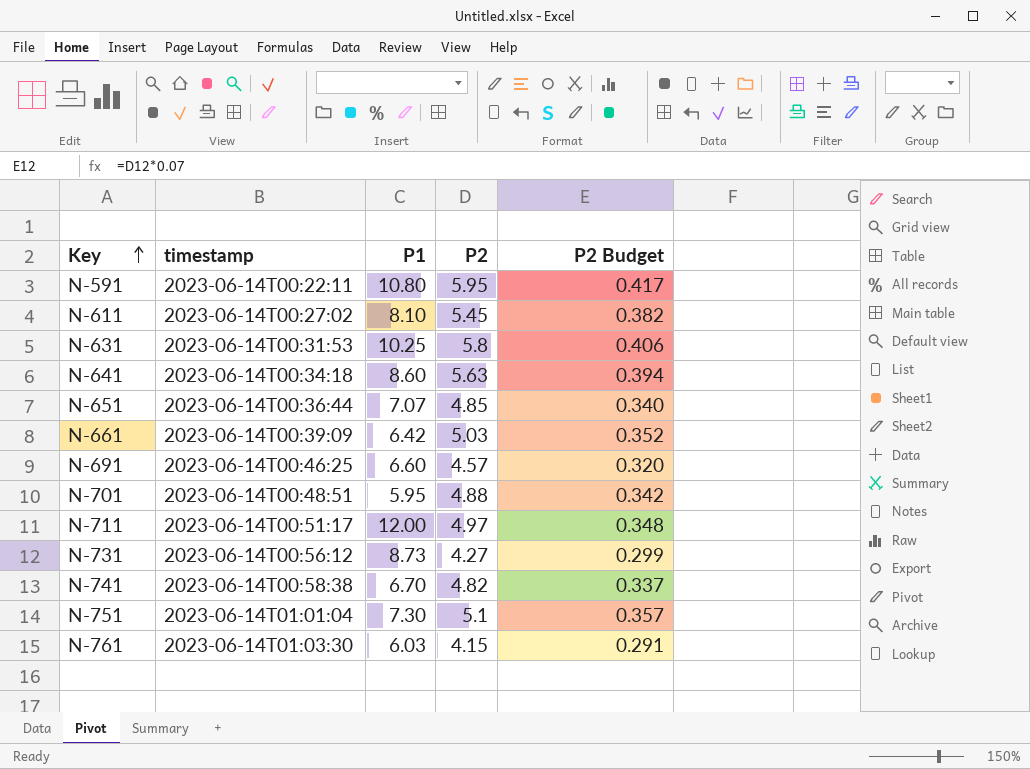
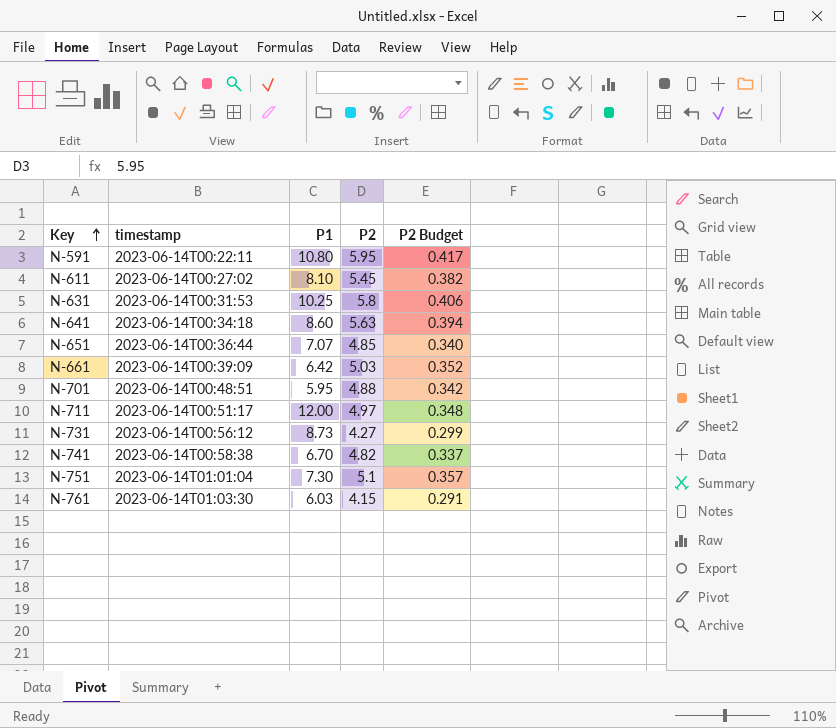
row N-691: 2023-06-14T00:46:25 | 6.60 | 4.57 | 0.320 -> none

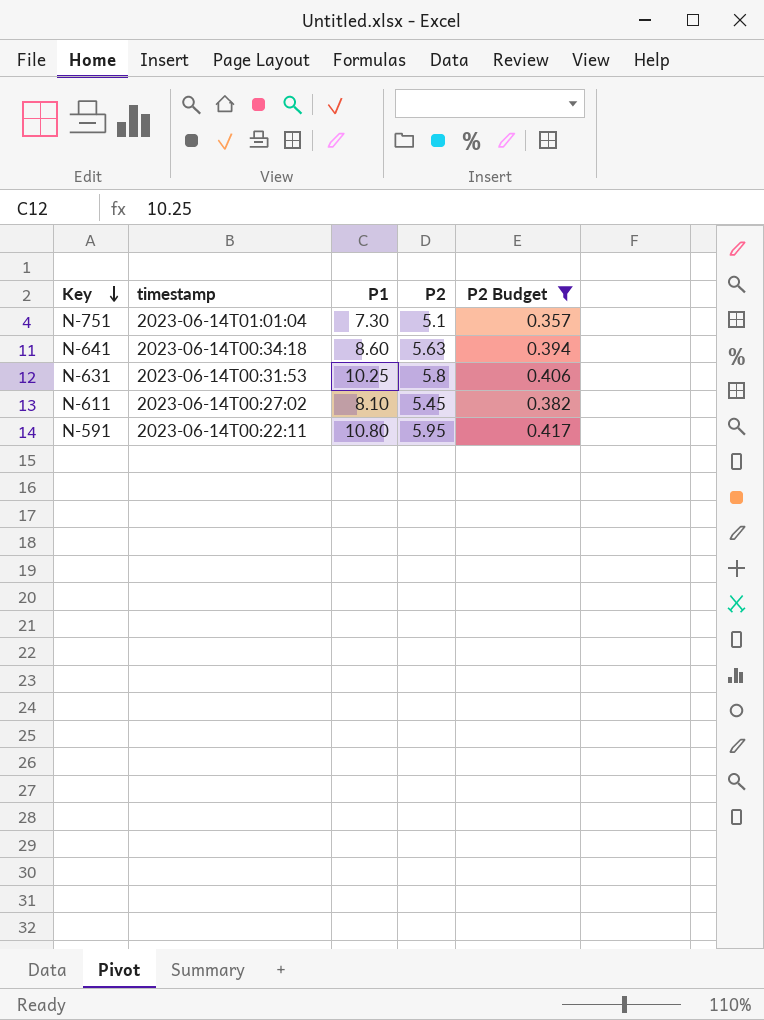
filter: none -> P2 Budget >= 0.357
row order: Key ascending -> Key descending

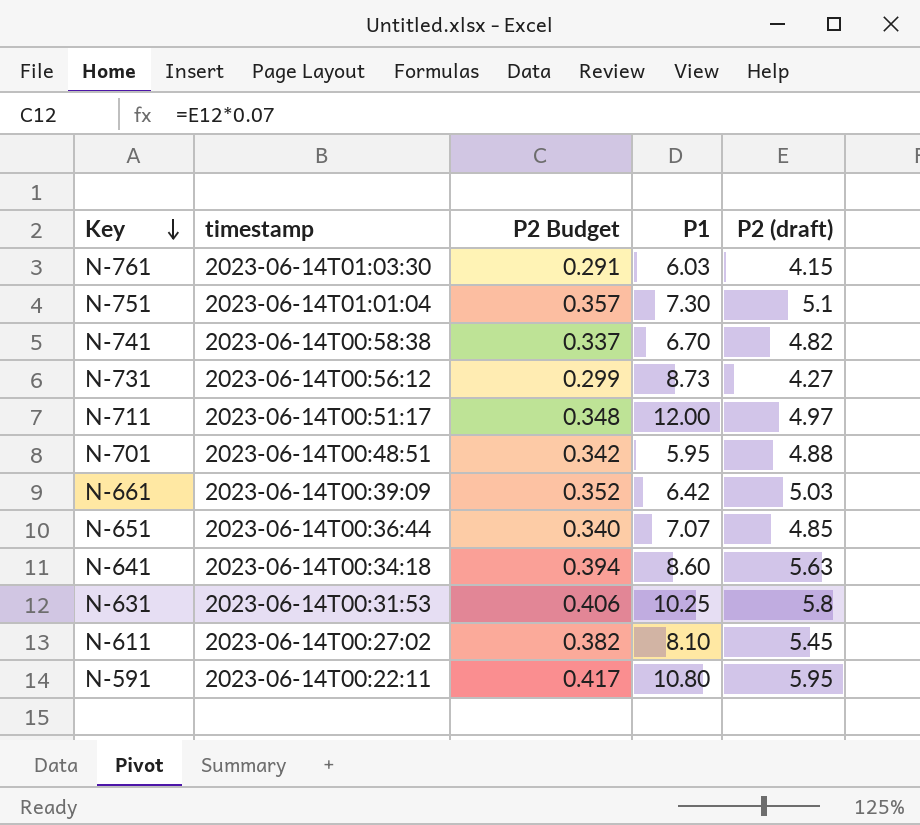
filter: P2 Budget >= 0.357 -> none
column P2 Budget | position: 5 -> 3
column name: P2 -> P2 (draft)

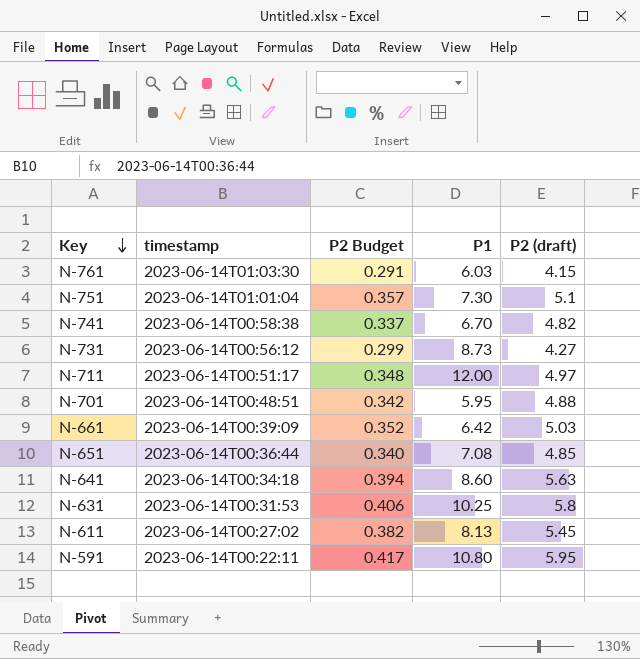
N-651 | P1: 7.07 -> 7.08
N-611 | P1: 8.10 -> 8.13

